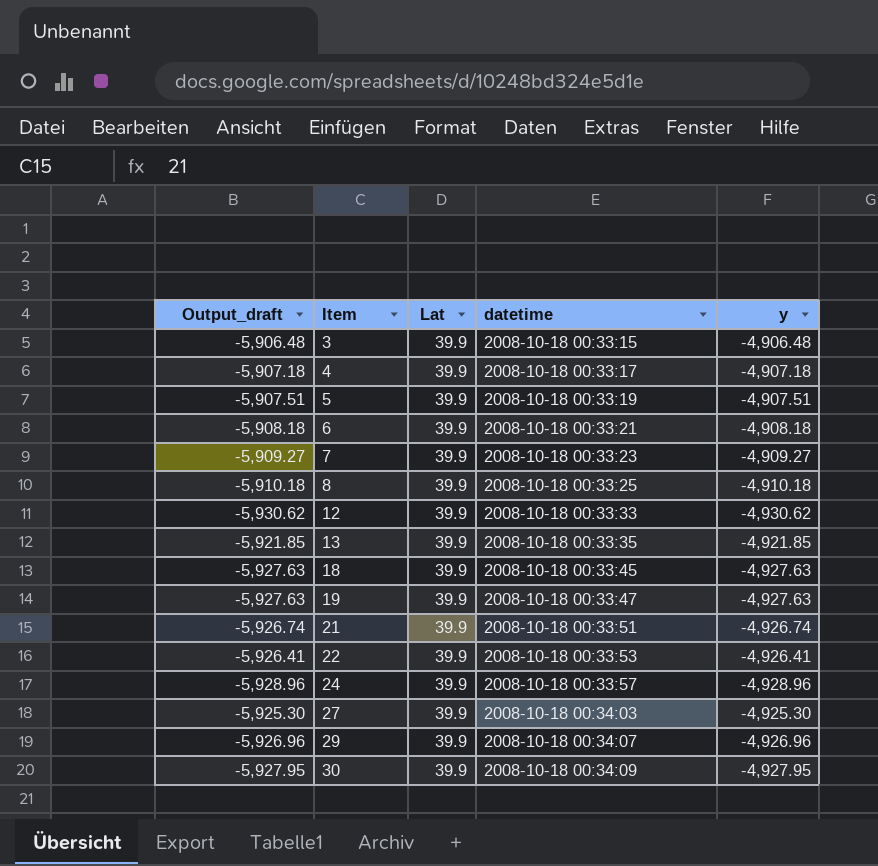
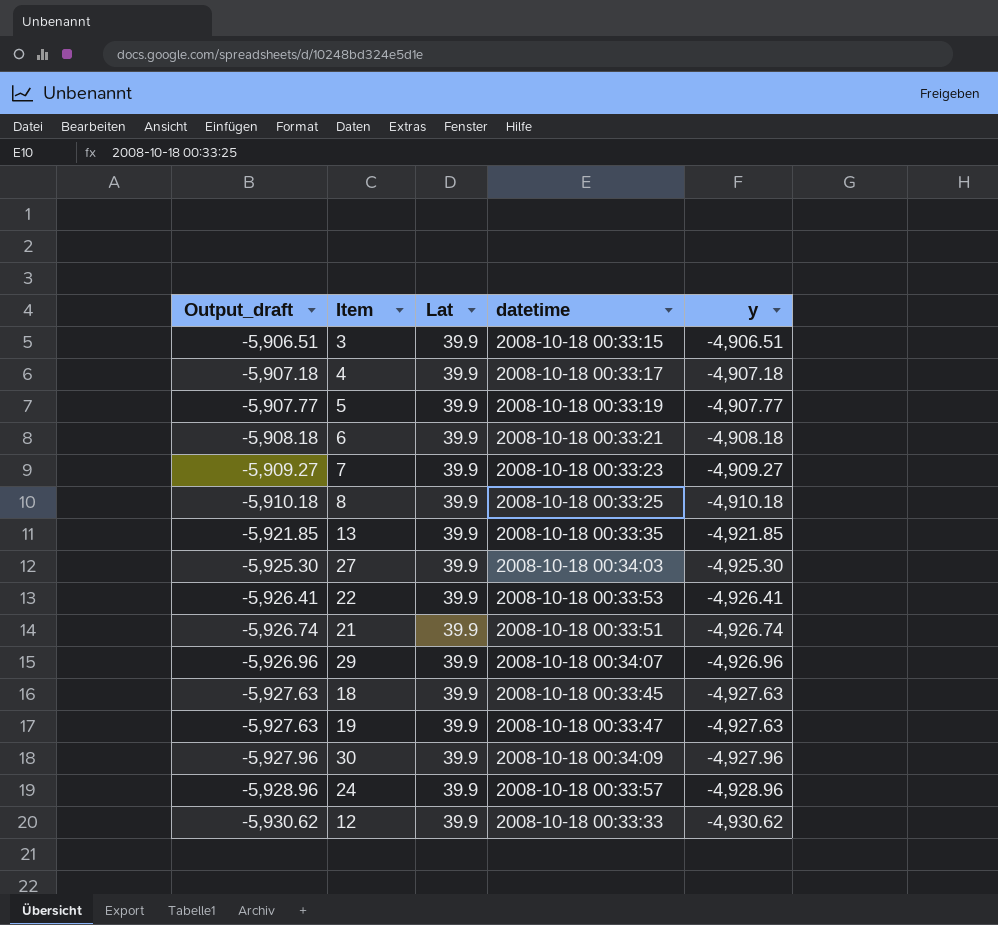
row order: Item ascending -> Output_draft descending
3 | Output_draft: -5,906.48 -> -5,906.51
3 | y: -4,906.48 -> -4,906.51
5 | Output_draft: -5,907.51 -> -5,907.77
5 | y: -4,907.51 -> -4,907.77
30 | Output_draft: -5,927.95 -> -5,927.96
30 | y: -4,927.95 -> -4,927.96

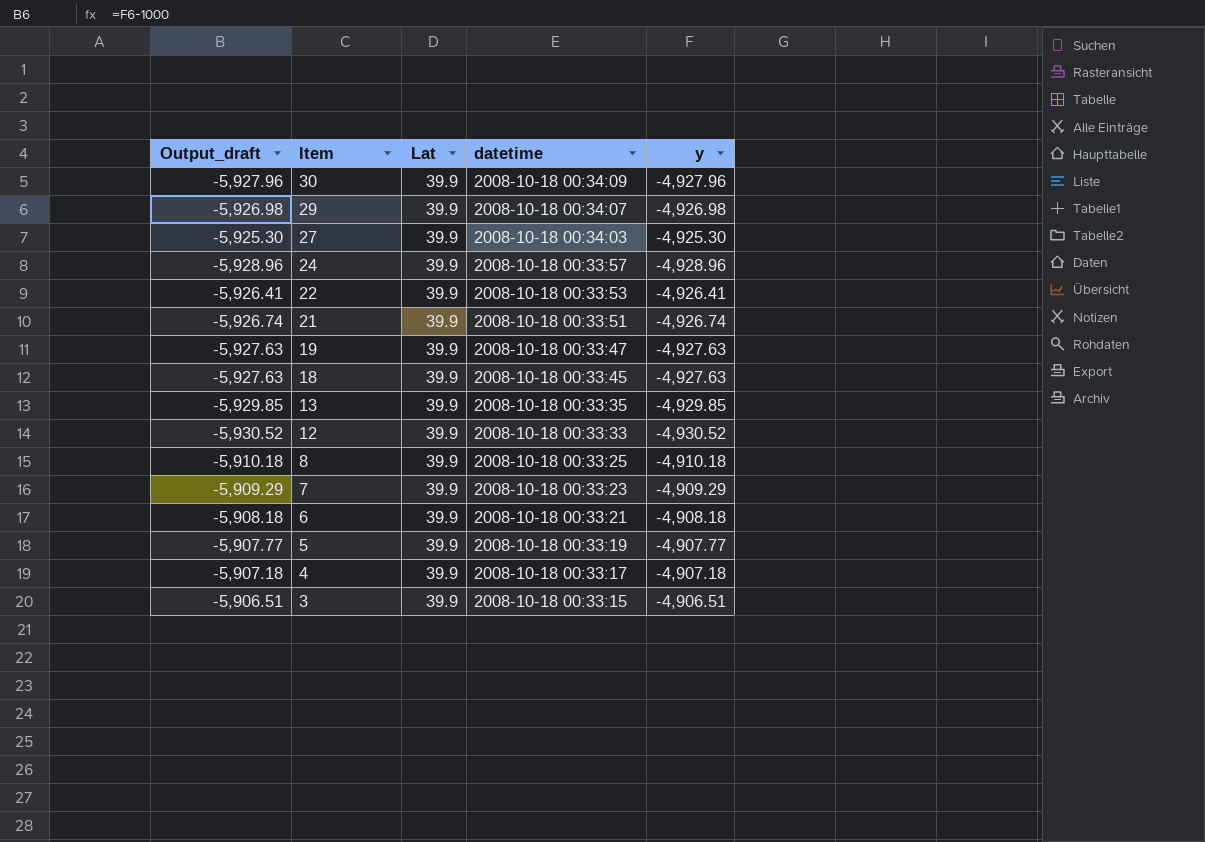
row order: Output_draft descending -> Item descending
29 | Output_draft: -5,926.96 -> -5,926.98
29 | y: -4,926.96 -> -4,926.98
13 | Output_draft: -5,921.85 -> -5,929.85
13 | y: -4,921.85 -> -4,929.85
12 | Output_draft: -5,930.62 -> -5,930.52
12 | y: -4,930.62 -> -4,930.52
7 | Output_draft: -5,909.27 -> -5,909.29
7 | y: -4,909.27 -> -4,909.29

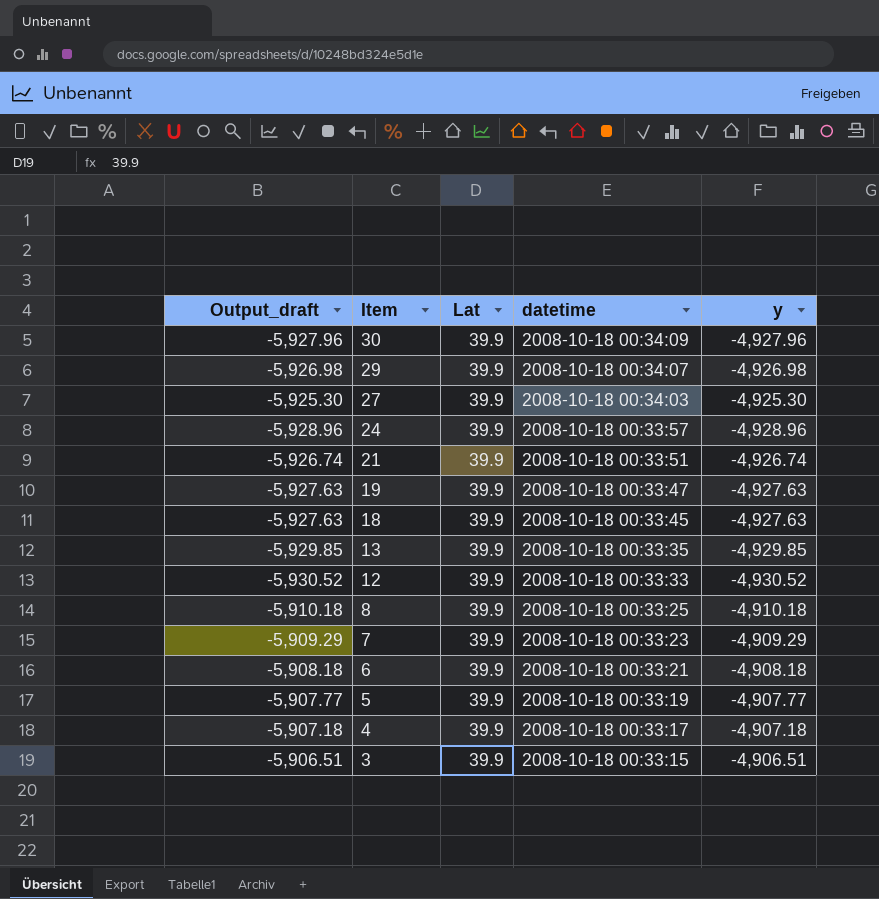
row 22: -5,926.41 | 39.9 | 2008-10-18 00:33:53 | -4,926.41 -> none

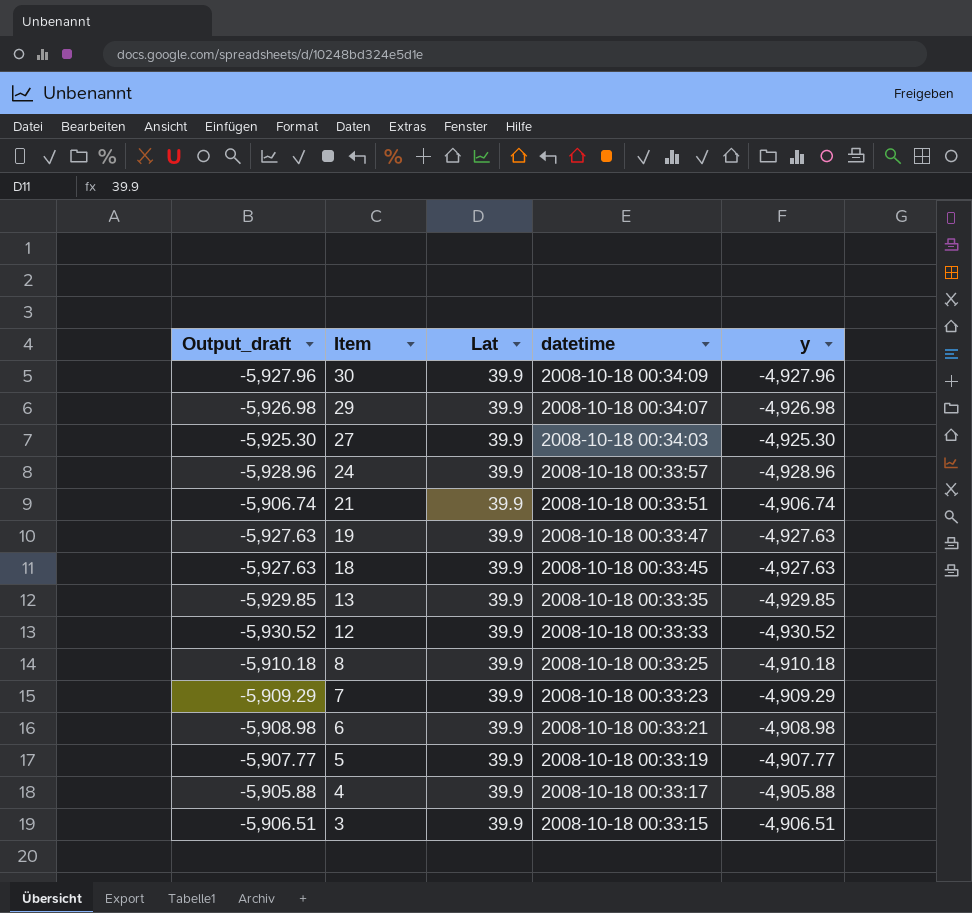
21 | Output_draft: -5,926.74 -> -5,906.74
21 | y: -4,926.74 -> -4,906.74
6 | Output_draft: -5,908.18 -> -5,908.98
6 | y: -4,908.18 -> -4,908.98
4 | Output_draft: -5,907.18 -> -5,905.88
4 | y: -4,907.18 -> -4,905.88

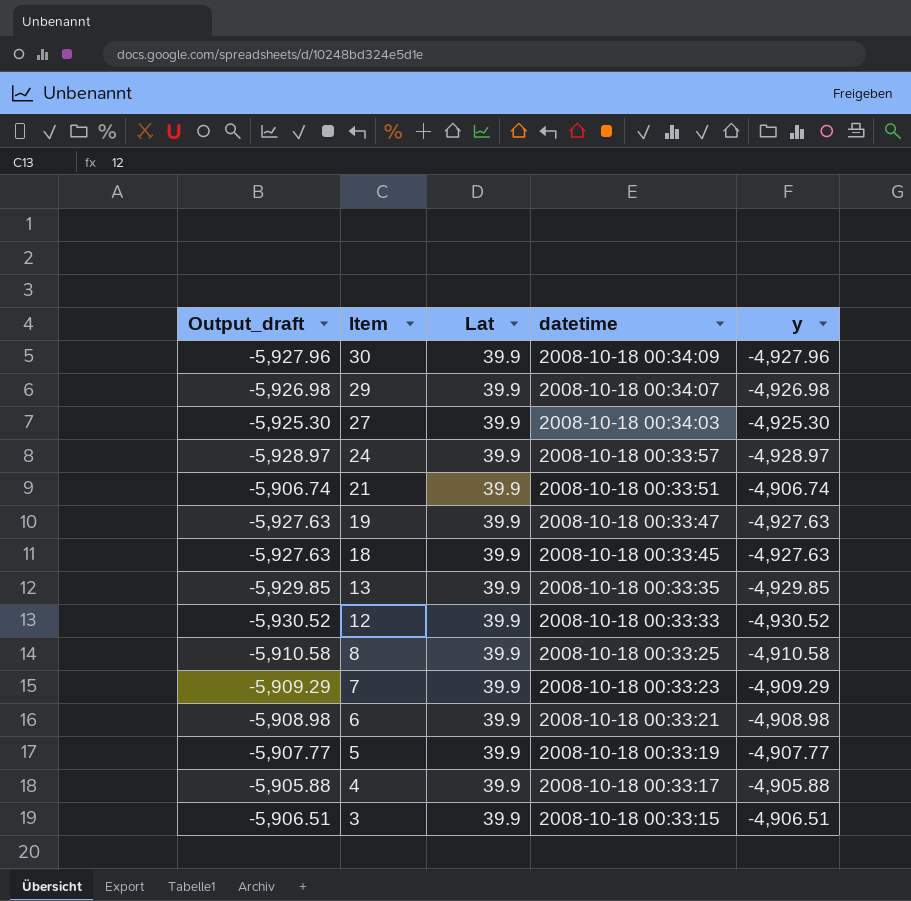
24 | Output_draft: -5,928.96 -> -5,928.97
24 | y: -4,928.96 -> -4,928.97
8 | Output_draft: -5,910.18 -> -5,910.58
8 | y: -4,910.18 -> -4,910.58

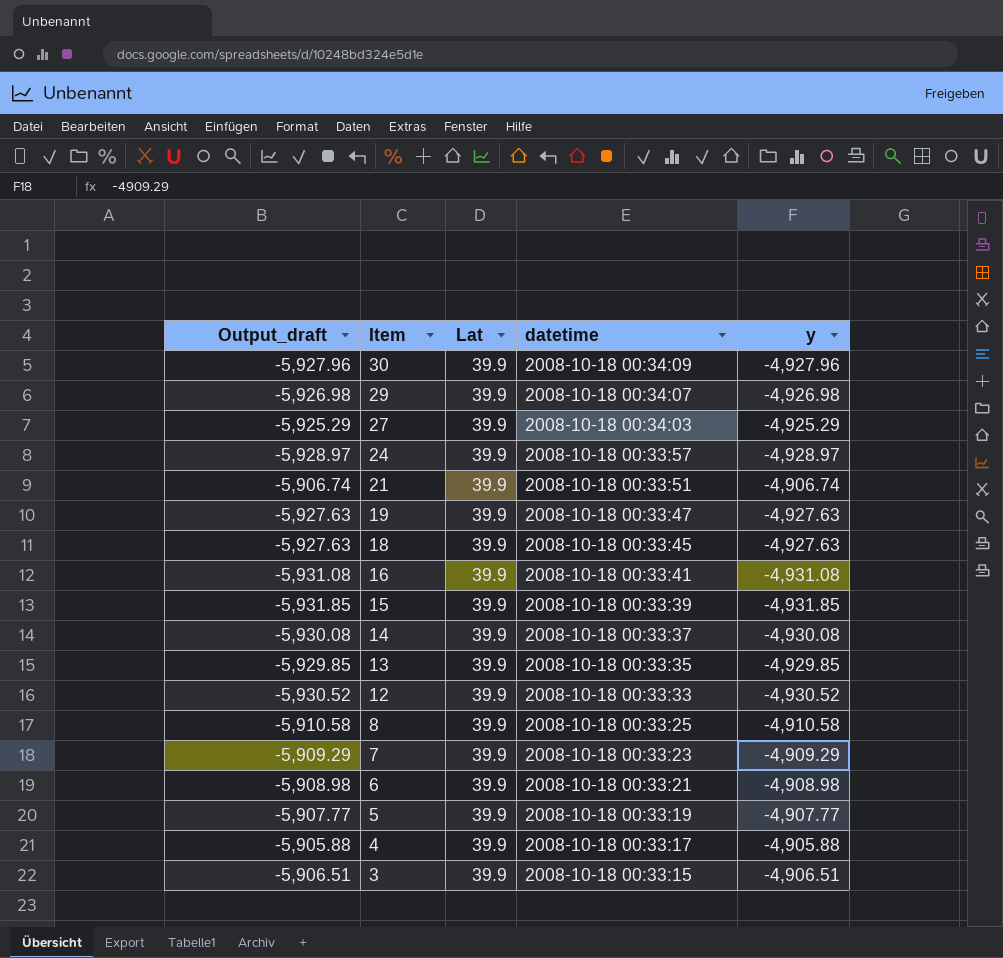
27 | Output_draft: -5,925.30 -> -5,925.29
27 | y: -4,925.30 -> -4,925.29
row 16: none -> -5,931.08 | 39.9 | 2008-10-18 00:33:41 | -4,931.08
row 15: none -> -5,931.85 | 39.9 | 2008-10-18 00:33:39 | -4,931.85
row 14: none -> -5,930.08 | 39.9 | 2008-10-18 00:33:37 | -4,930.08

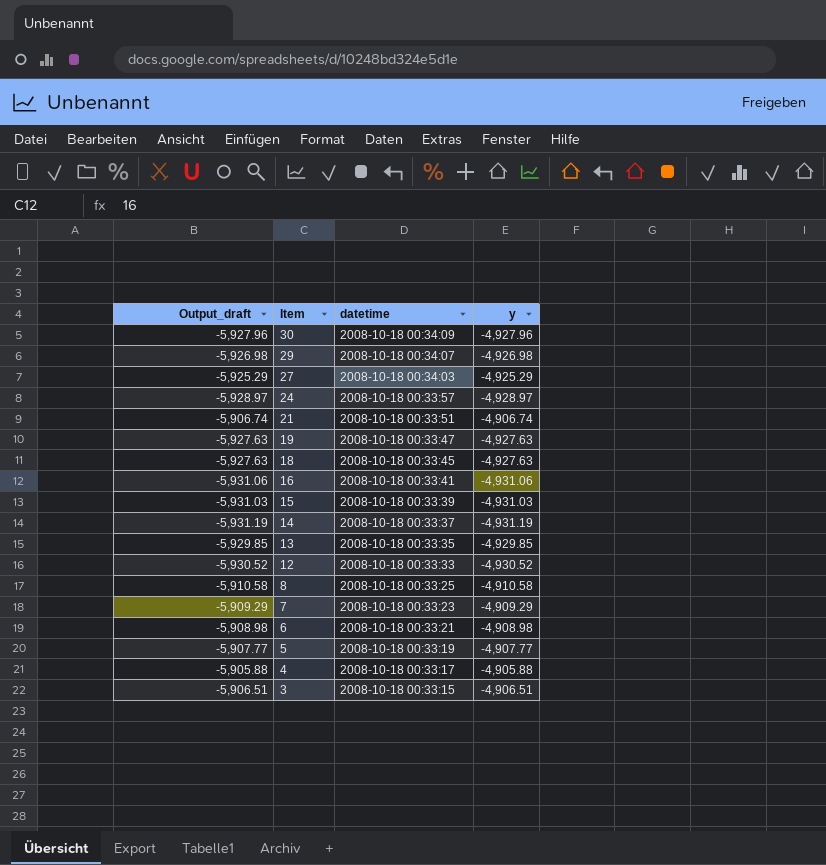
column Lat | position: 3 -> none
16 | Output_draft: -5,931.08 -> -5,931.06
16 | y: -4,931.08 -> -4,931.06
15 | Output_draft: -5,931.85 -> -5,931.03
15 | y: -4,931.85 -> -4,931.03
14 | Output_draft: -5,930.08 -> -5,931.19
14 | y: -4,930.08 -> -4,931.19

